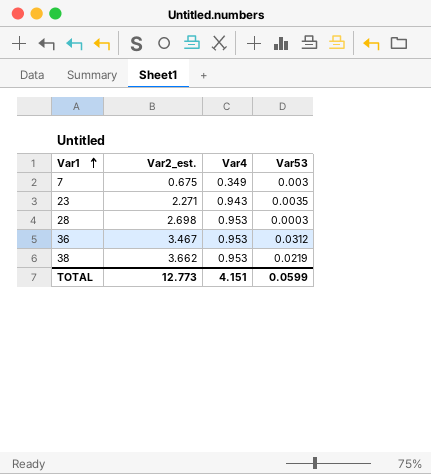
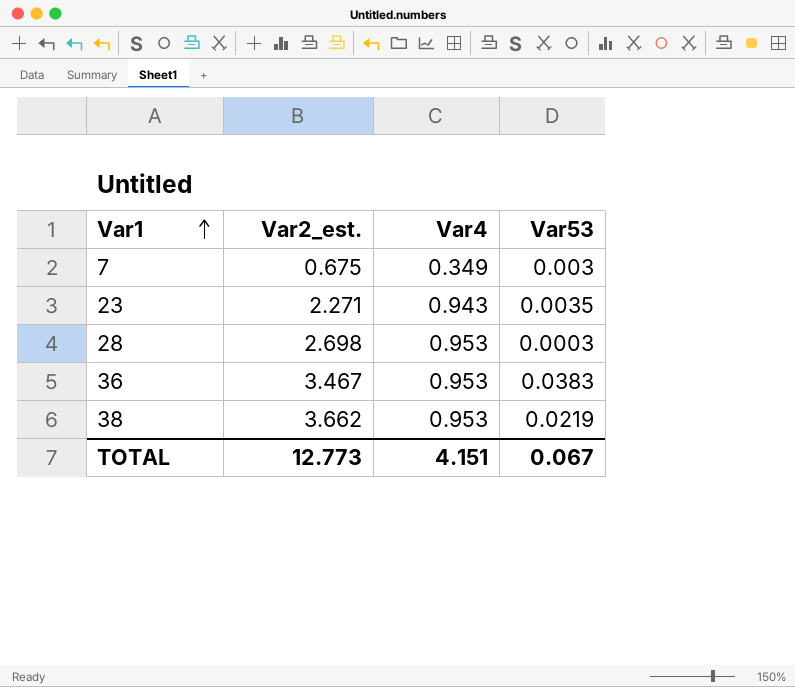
36 | Var53: 0.0312 -> 0.0383
TOTAL | Var53: 0.0599 -> 0.067

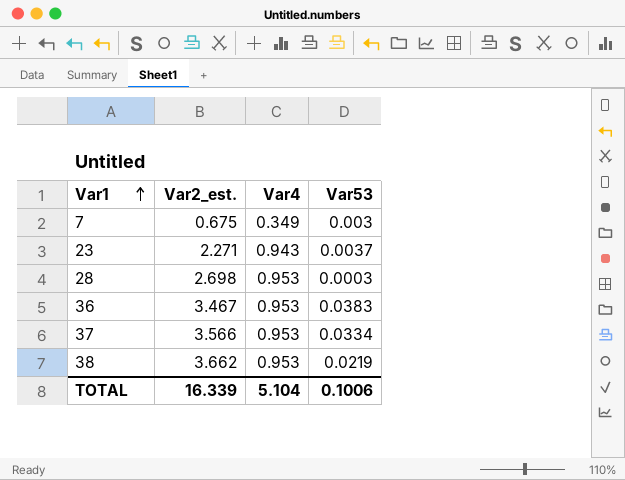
23 | Var53: 0.0035 -> 0.0037
row 37: none -> 3.566 | 0.953 | 0.0334
TOTAL | Var2_est.: 12.773 -> 16.339
TOTAL | Var4: 4.151 -> 5.104
TOTAL | Var53: 0.067 -> 0.1006

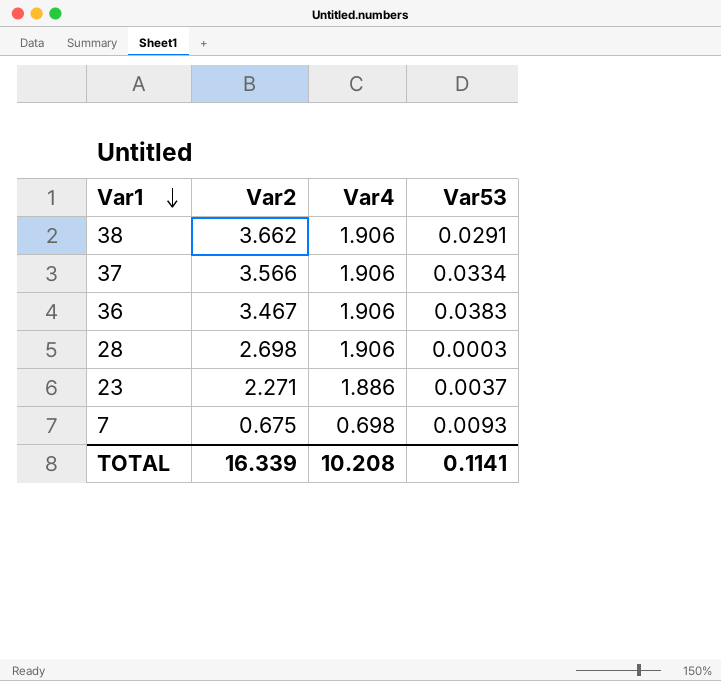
row order: Var1 ascending -> Var1 descending
column name: Var2_est. -> Var2
38 | Var4: 0.953 -> 1.906
38 | Var53: 0.0219 -> 0.0291
37 | Var4: 0.953 -> 1.906
36 | Var4: 0.953 -> 1.906
28 | Var4: 0.953 -> 1.906
23 | Var4: 0.943 -> 1.886
7 | Var4: 0.349 -> 0.698
7 | Var53: 0.003 -> 0.0093
TOTAL | Var4: 5.104 -> 10.208
TOTAL | Var53: 0.1006 -> 0.1141

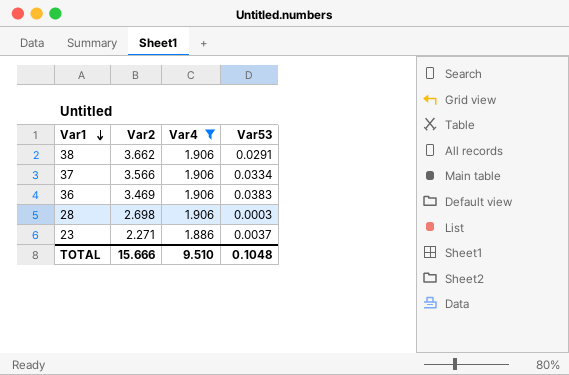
filter: none -> Var4 != 0.698
36 | Var2: 3.467 -> 3.469
TOTAL | Var2: 16.339 -> 15.666
TOTAL | Var4: 10.208 -> 9.510
TOTAL | Var53: 0.1141 -> 0.1048

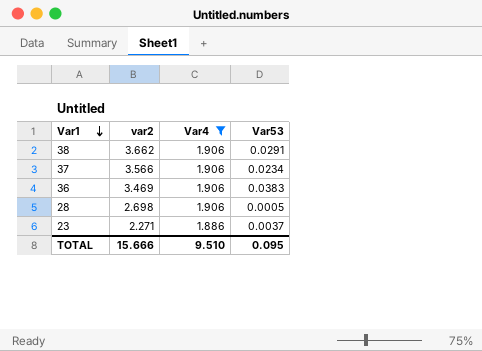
column name: Var2 -> var2
37 | Var53: 0.0334 -> 0.0234
28 | Var53: 0.0003 -> 0.0005
TOTAL | Var53: 0.1048 -> 0.095

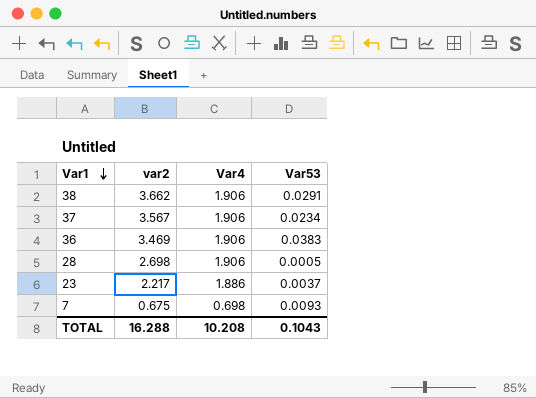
filter: Var4 != 0.698 -> none
37 | var2: 3.566 -> 3.567
23 | var2: 2.271 -> 2.217
TOTAL | var2: 15.666 -> 16.288
TOTAL | Var4: 9.510 -> 10.208
TOTAL | Var53: 0.095 -> 0.1043

